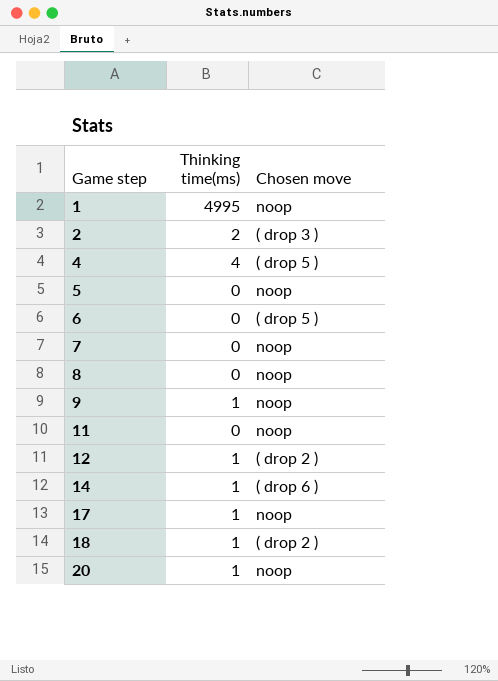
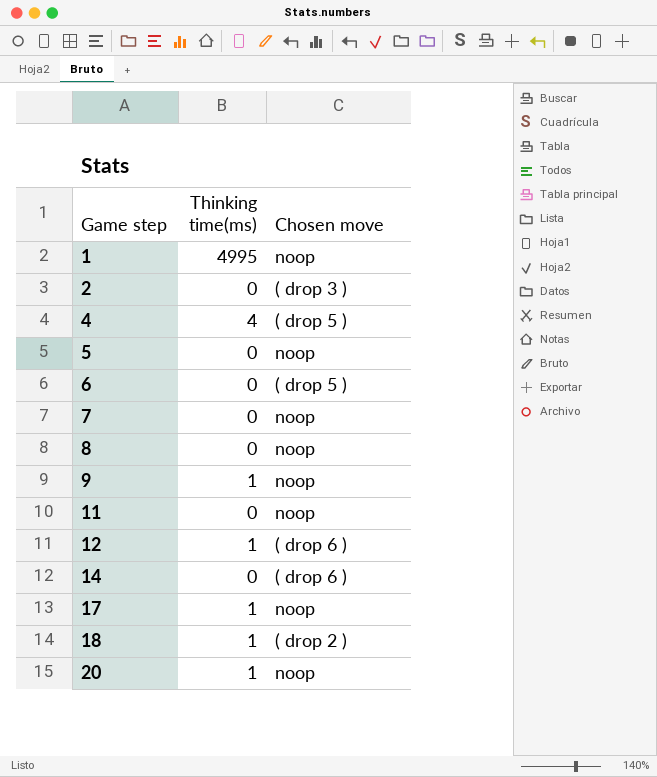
2 | Thinking time(ms): 2 -> 0
12 | Chosen move: ( drop 2 ) -> ( drop 6 )
14 | Thinking time(ms): 1 -> 0

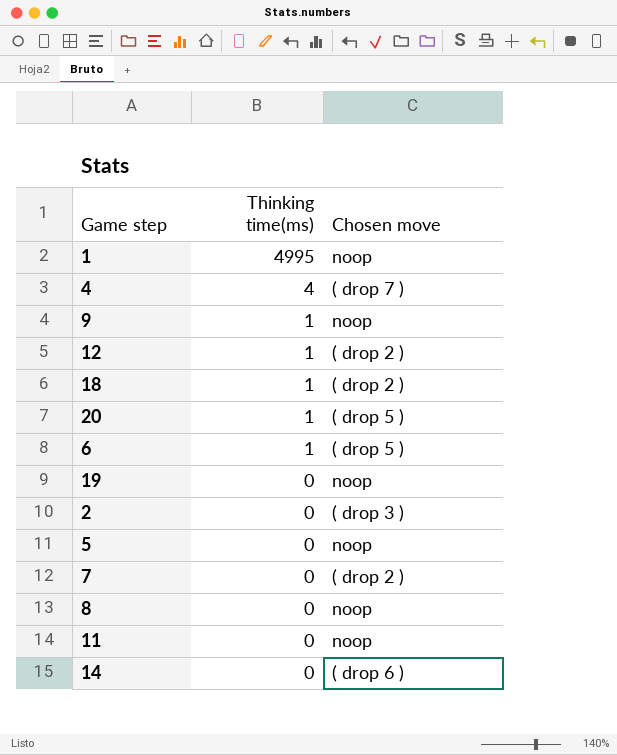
row order: Game step ascending -> Thinking time(ms) descending
row 17: 1 | noop -> none
4 | Chosen move: ( drop 5 ) -> ( drop 7 )
12 | Chosen move: ( drop 6 ) -> ( drop 2 )
20 | Chosen move: noop -> ( drop 5 )
6 | Thinking time(ms): 0 -> 1
row 19: none -> 0 | noop
7 | Chosen move: noop -> ( drop 2 )

